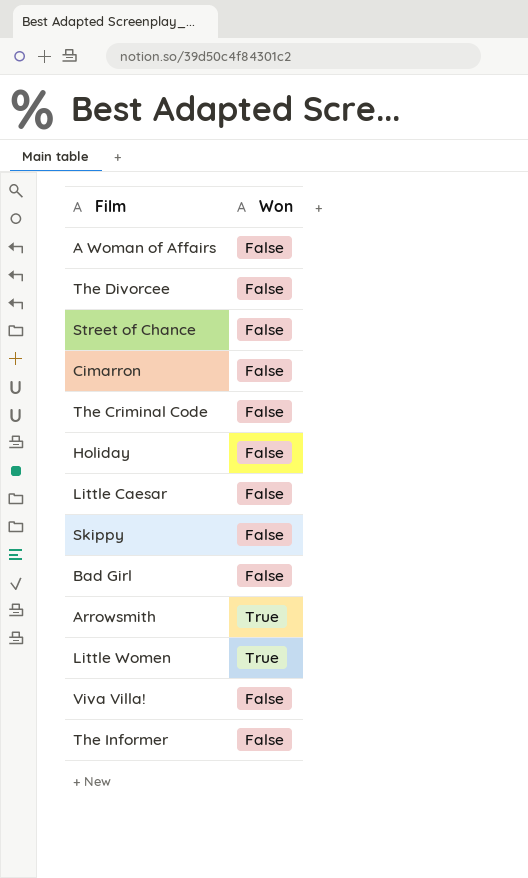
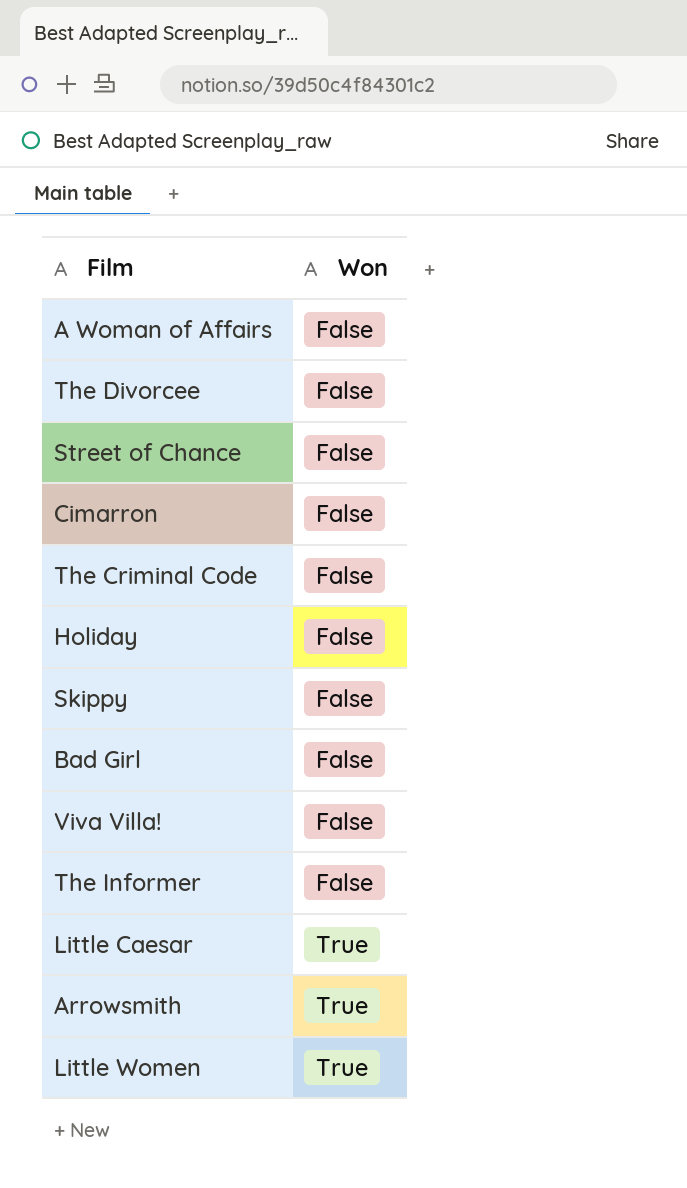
row order: none -> Won ascending
Little Caesar | Won: False -> True

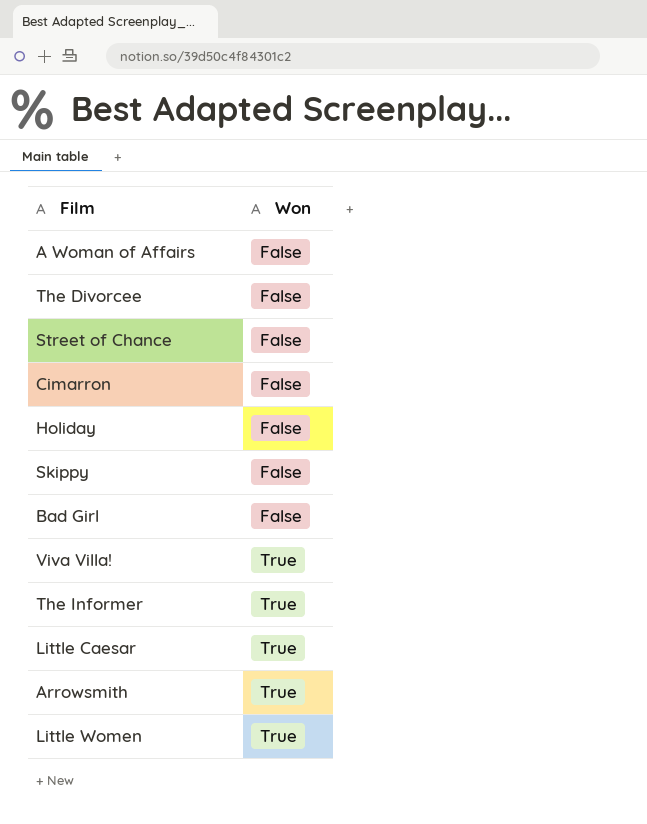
row The Criminal Code: False -> none
Viva Villa! | Won: False -> True
The Informer | Won: False -> True

